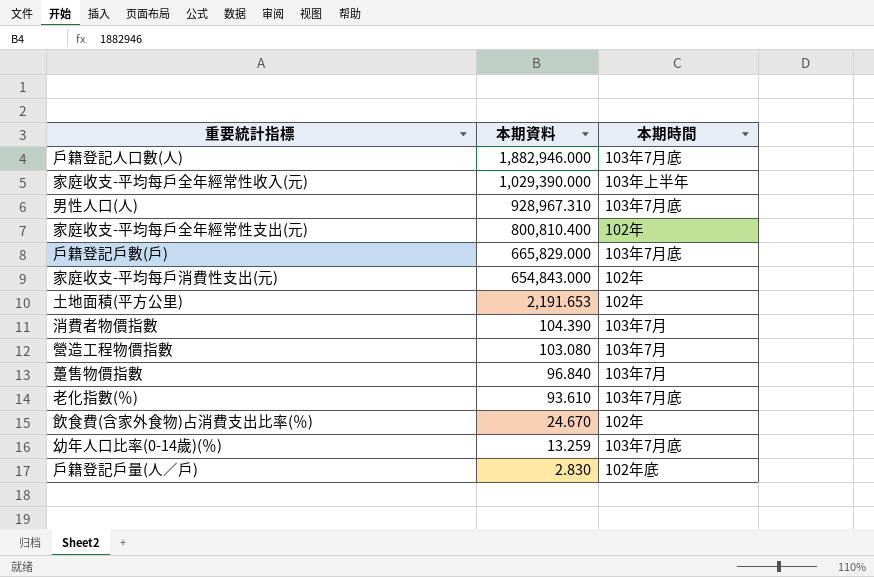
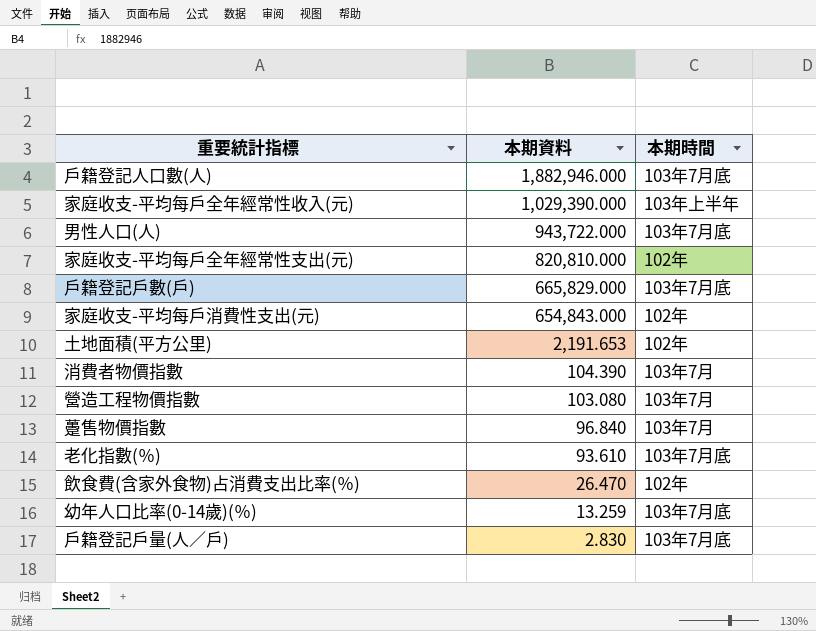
男性人口(人) | 本期資料: 928,967.310 -> 943,722.000
家庭收支-平均每戶全年經常性支出(元) | 本期資料: 800,810.400 -> 820,810.000
飲食費(含家外食物)占消費支出比率(％) | 本期資料: 24.670 -> 26.470
戶籍登記戶量(人／戶) | 本期時間: 102年底 -> 103年7月底

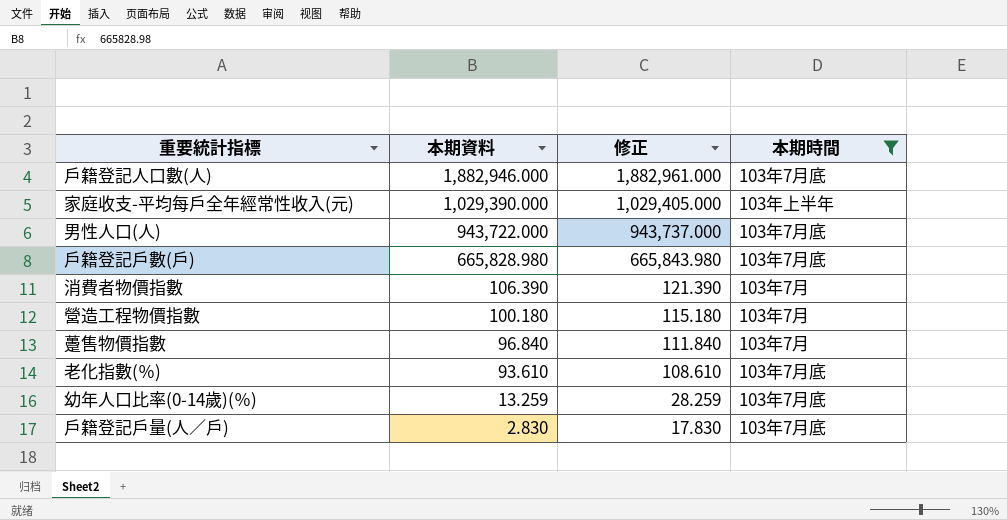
filter: none -> 本期時間 != 102年
column 修正 | formula: none -> [本期資料] + 15
戶籍登記戶數(戶) | 本期資料: 665,829.000 -> 665,828.980
消費者物價指數 | 本期資料: 104.390 -> 106.390
營造工程物價指數 | 本期資料: 103.080 -> 100.180

